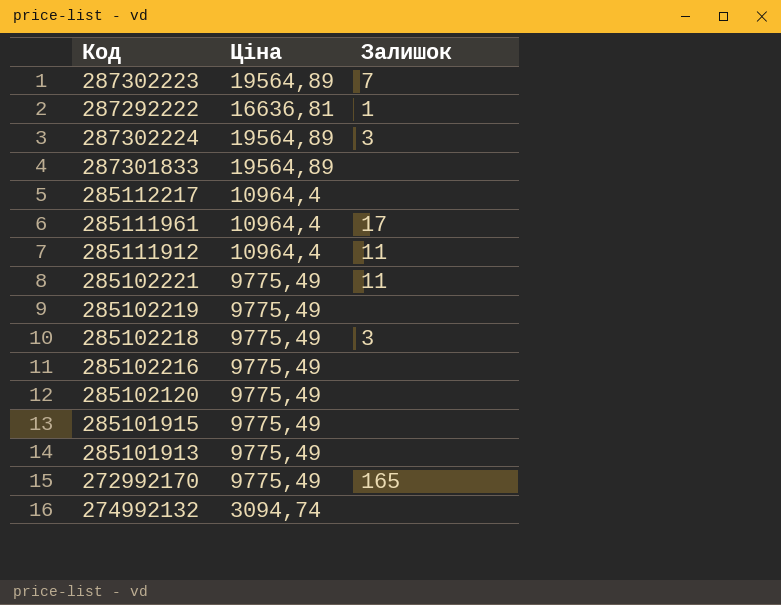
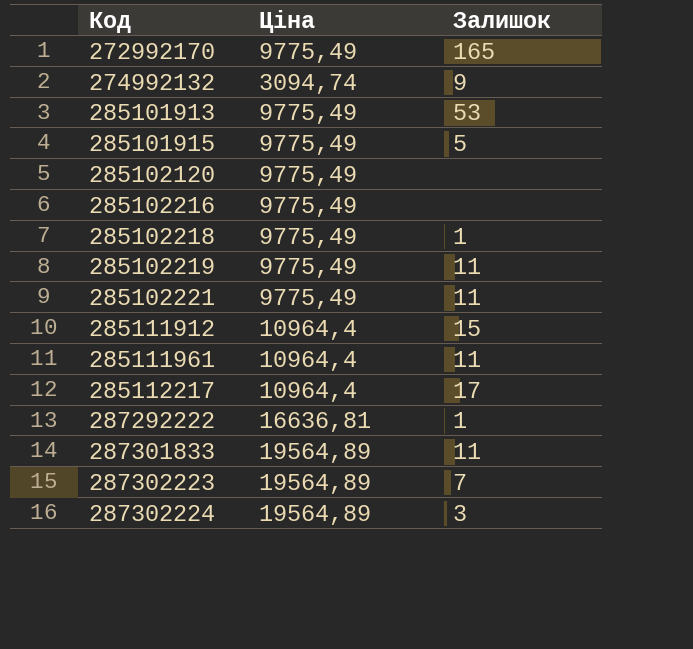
row order: none -> Код ascending
274992132 | Залишок: none -> 9
285101913 | Залишок: none -> 53
285101915 | Залишок: none -> 5
285102218 | Залишок: 3 -> 1
285102219 | Залишок: none -> 11
285111912 | Залишок: 11 -> 15
285111961 | Залишок: 17 -> 11
285112217 | Залишок: none -> 17
287301833 | Залишок: none -> 11

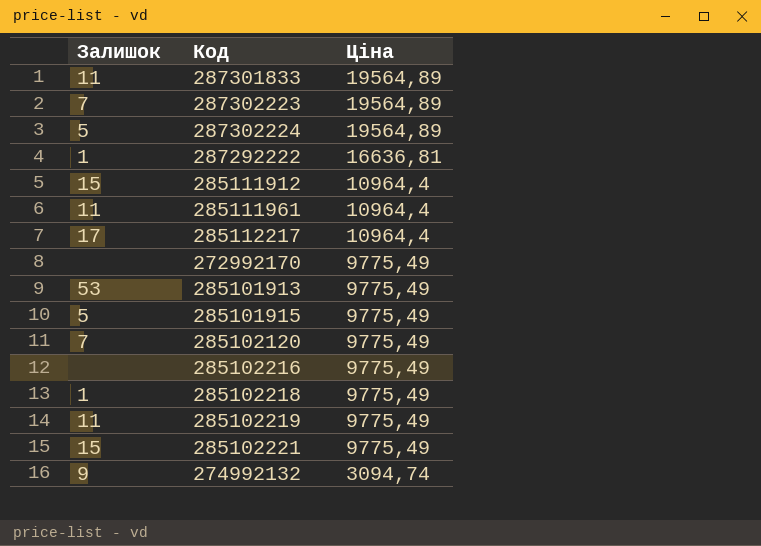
row order: Код ascending -> Ціна descending
column Залишок | position: 3 -> 1
287302224 | Залишок: 3 -> 5
272992170 | Залишок: 165 -> none
285102120 | Залишок: none -> 7
285102221 | Залишок: 11 -> 15

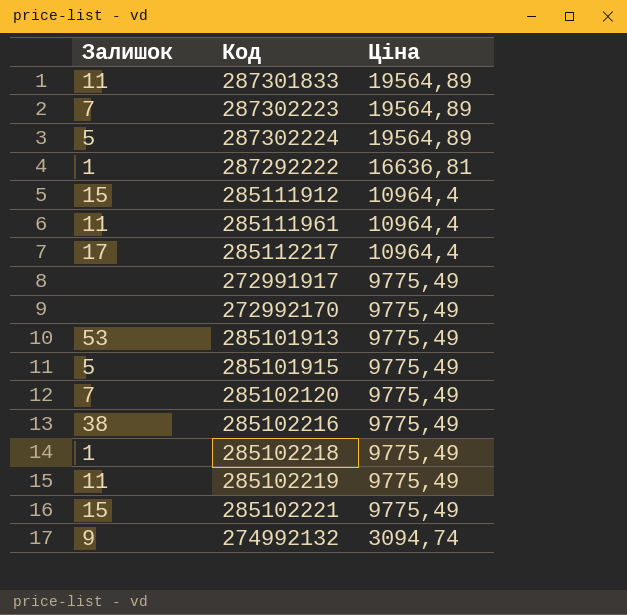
row 272991917: none -> none | 9775,49
285102216 | Залишок: none -> 38

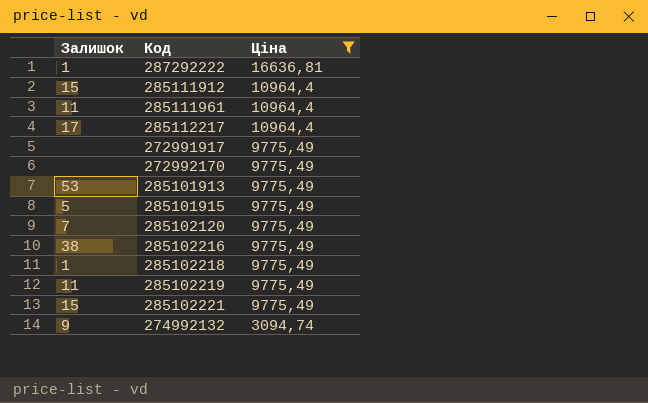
filter: none -> Ціна != 19564,89

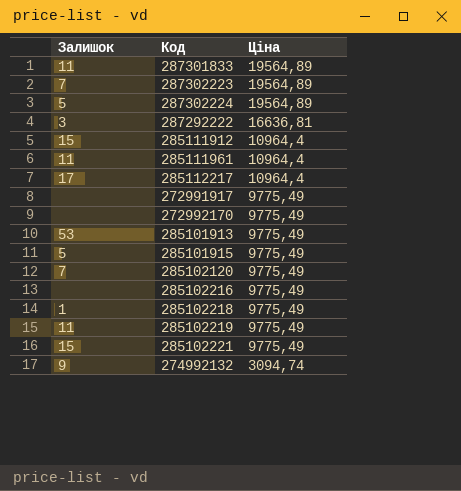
filter: Ціна != 19564,89 -> none
287292222 | Залишок: 1 -> 3
285102216 | Залишок: 38 -> none

